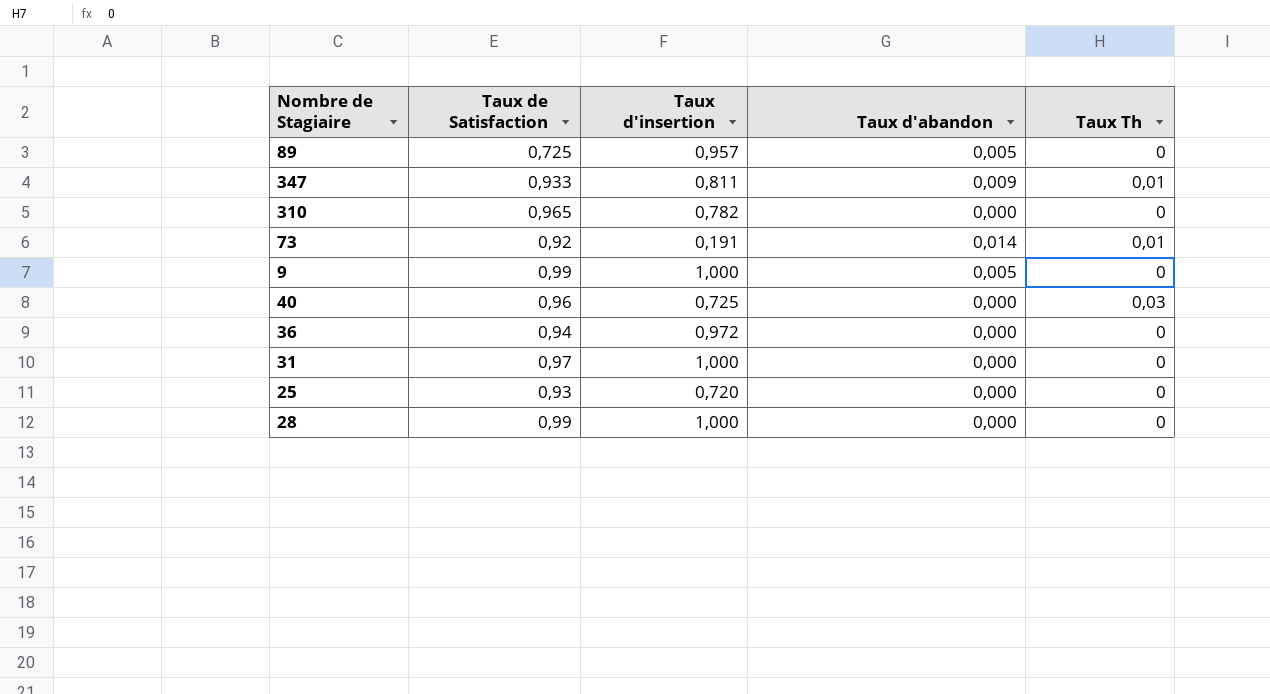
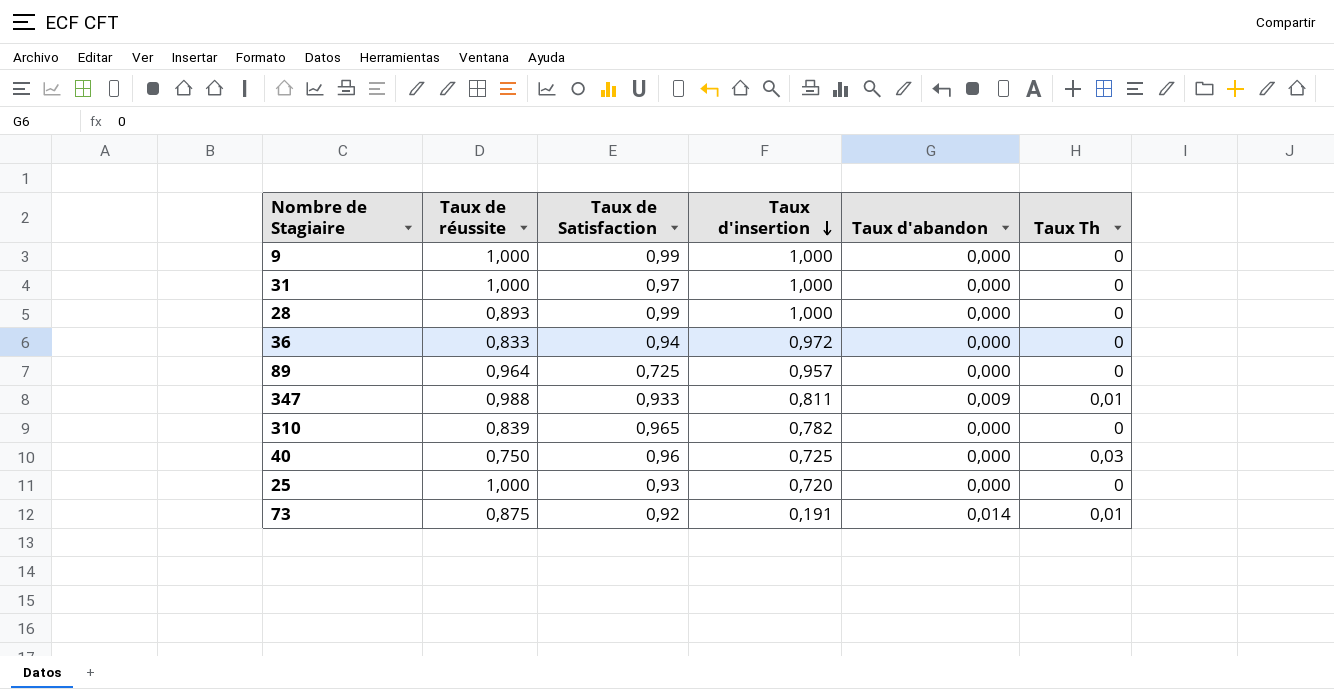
row order: none -> Taux d'insertion descending
column Taux de réussite | position: none -> 2
9 | Taux d'abandon: 0,005 -> 0,000
89 | Taux d'abandon: 0,005 -> 0,000

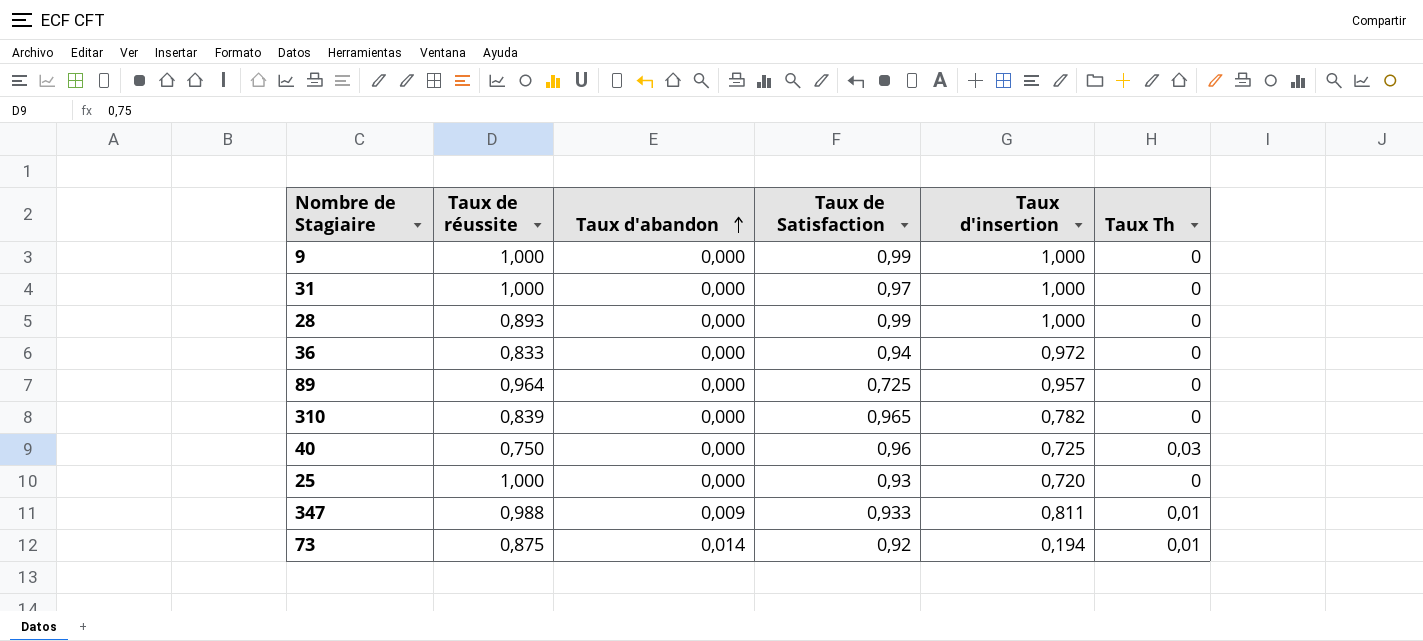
row order: Taux d'insertion descending -> Taux d'abandon ascending
column Taux d'abandon | position: 5 -> 3
73 | Taux d'insertion: 0,191 -> 0,194

